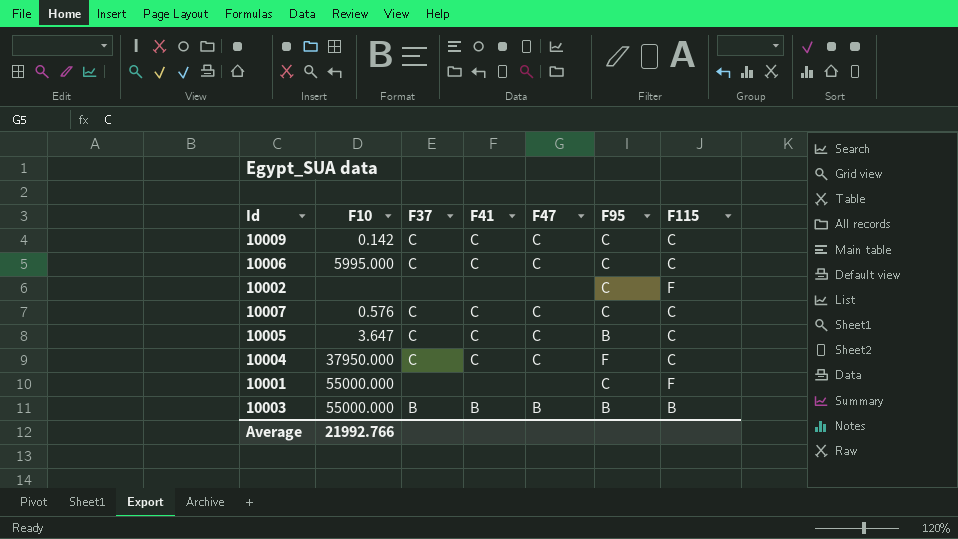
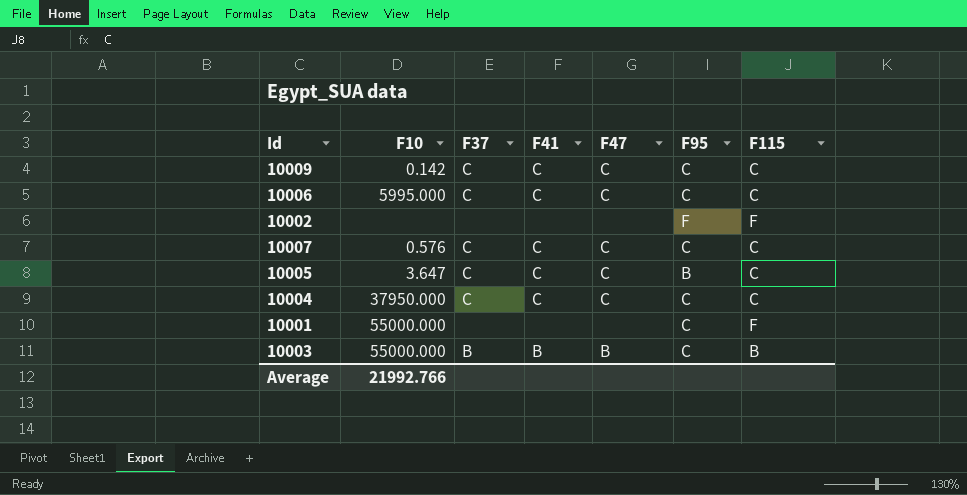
10002 | F95: C -> F
10004 | F95: F -> C
10003 | F95: B -> C

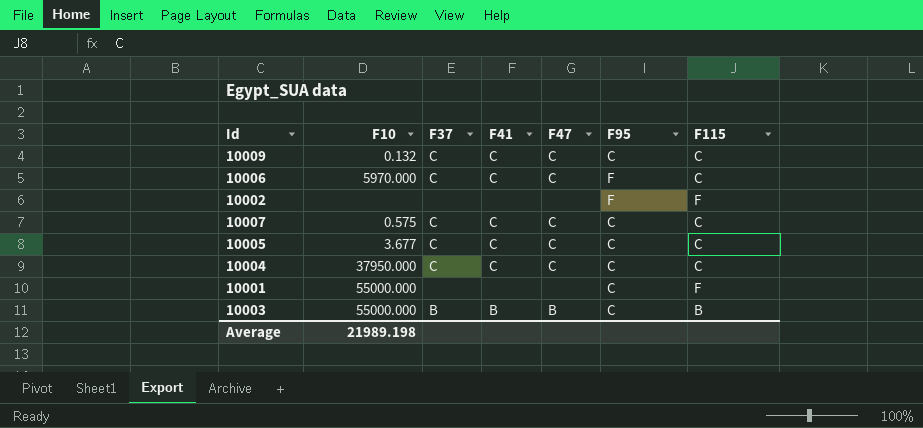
10009 | F10: 0.142 -> 0.132
10006 | F10: 5995.000 -> 5970.000
10006 | F95: C -> F
10007 | F10: 0.576 -> 0.575
10005 | F10: 3.647 -> 3.677
10005 | F95: B -> C
Average | F10: 21992.766 -> 21989.198

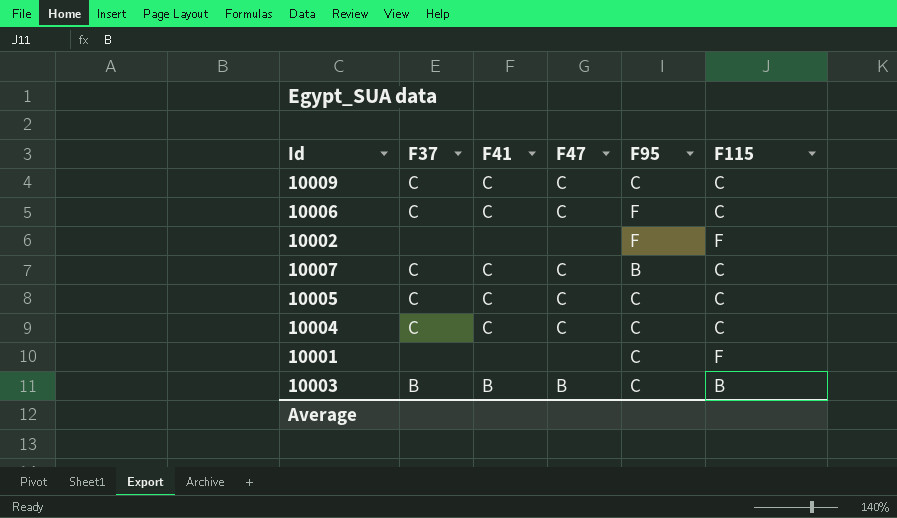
column F10 | position: 2 -> none
10007 | F95: C -> B

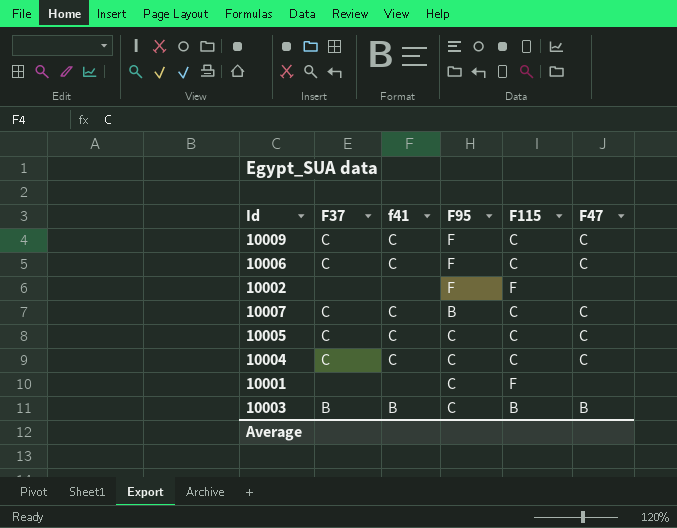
column name: F41 -> f41
column F47 | position: 4 -> 6
10009 | F95: C -> F

